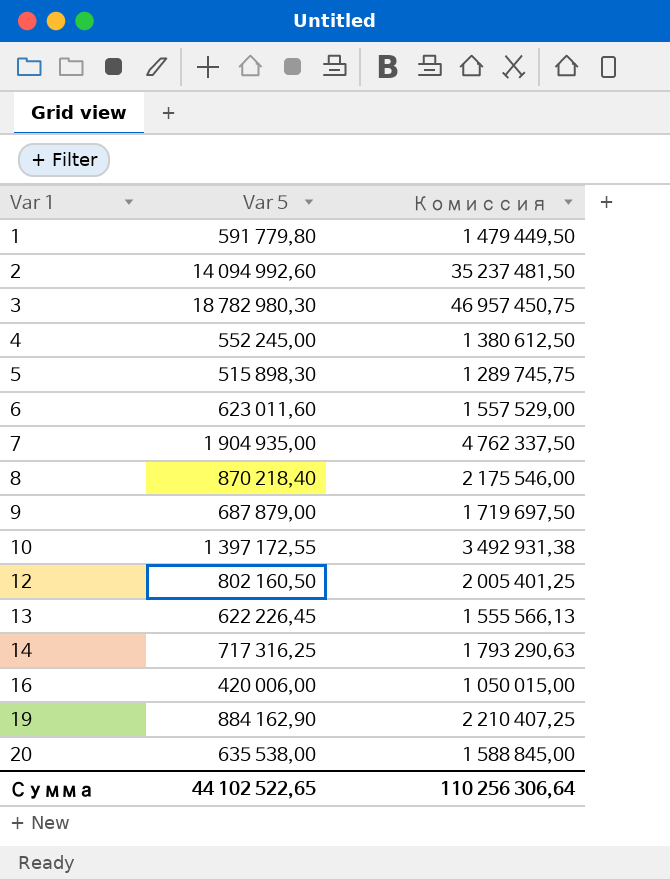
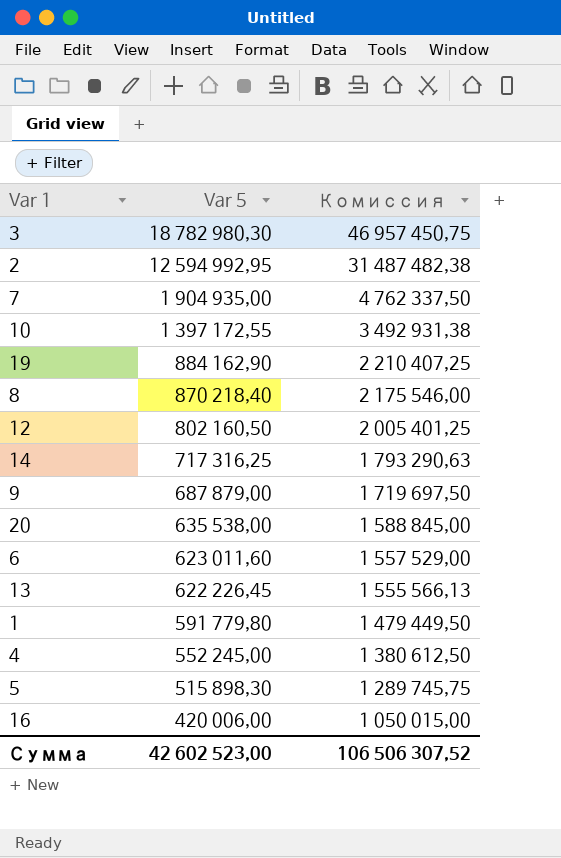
row order: Var 1 ascending -> Var 5 descending
2 | Var 5: 14 094 992,60 -> 12 594 992,95
2 | Комиссия: 35 237 481,50 -> 31 487 482,38
Сумма | Var 5: 44 102 522,65 -> 42 602 523,00
Сумма | Комиссия: 110 256 306,64 -> 106 506 307,52

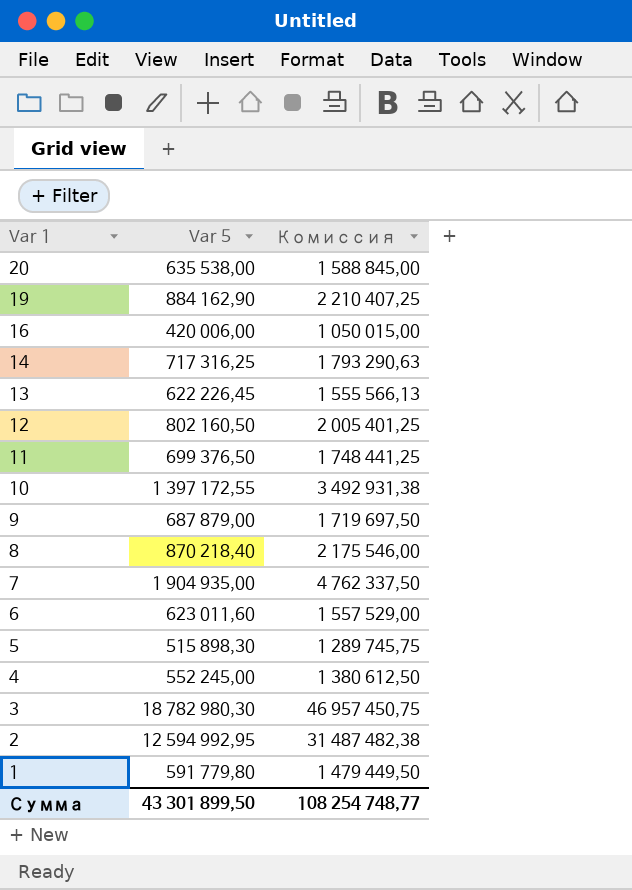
row order: Var 5 descending -> Var 1 descending
row 11: none -> 699 376,50 | 1 748 441,25
Сумма | Var 5: 42 602 523,00 -> 43 301 899,50
Сумма | Комиссия: 106 506 307,52 -> 108 254 748,77

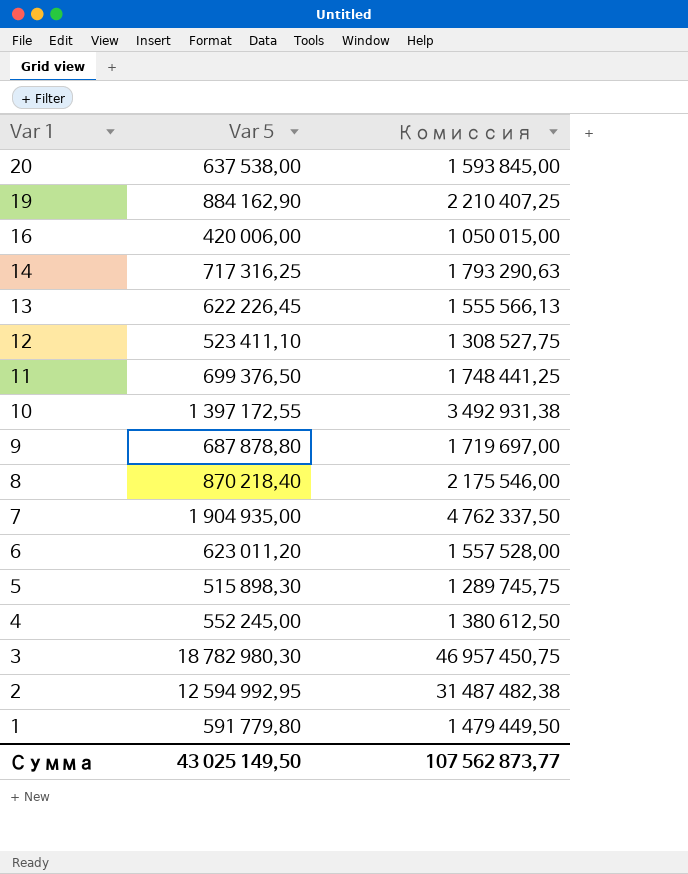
20 | Var 5: 635 538,00 -> 637 538,00
20 | Комиссия: 1 588 845,00 -> 1 593 845,00
12 | Var 5: 802 160,50 -> 523 411,10
12 | Комиссия: 2 005 401,25 -> 1 308 527,75
9 | Var 5: 687 879,00 -> 687 878,80
9 | Комиссия: 1 719 697,50 -> 1 719 697,00
6 | Var 5: 623 011,60 -> 623 011,20
6 | Комиссия: 1 557 529,00 -> 1 557 528,00
Сумма | Var 5: 43 301 899,50 -> 43 025 149,50
Сумма | Комиссия: 108 254 748,77 -> 107 562 873,77

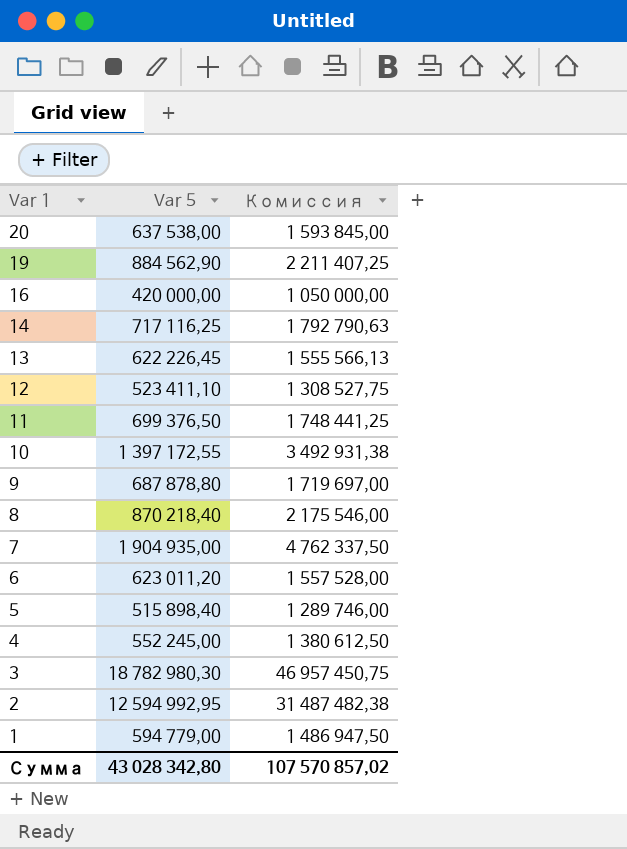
19 | Var 5: 884 162,90 -> 884 562,90
19 | Комиссия: 2 210 407,25 -> 2 211 407,25
16 | Var 5: 420 006,00 -> 420 000,00
16 | Комиссия: 1 050 015,00 -> 1 050 000,00
14 | Var 5: 717 316,25 -> 717 116,25
14 | Комиссия: 1 793 290,63 -> 1 792 790,63
5 | Var 5: 515 898,30 -> 515 898,40
5 | Комиссия: 1 289 745,75 -> 1 289 746,00
1 | Var 5: 591 779,80 -> 594 779,00
1 | Комиссия: 1 479 449,50 -> 1 486 947,50
Сумма | Var 5: 43 025 149,50 -> 43 028 342,80
Сумма | Комиссия: 107 562 873,77 -> 107 570 857,02

